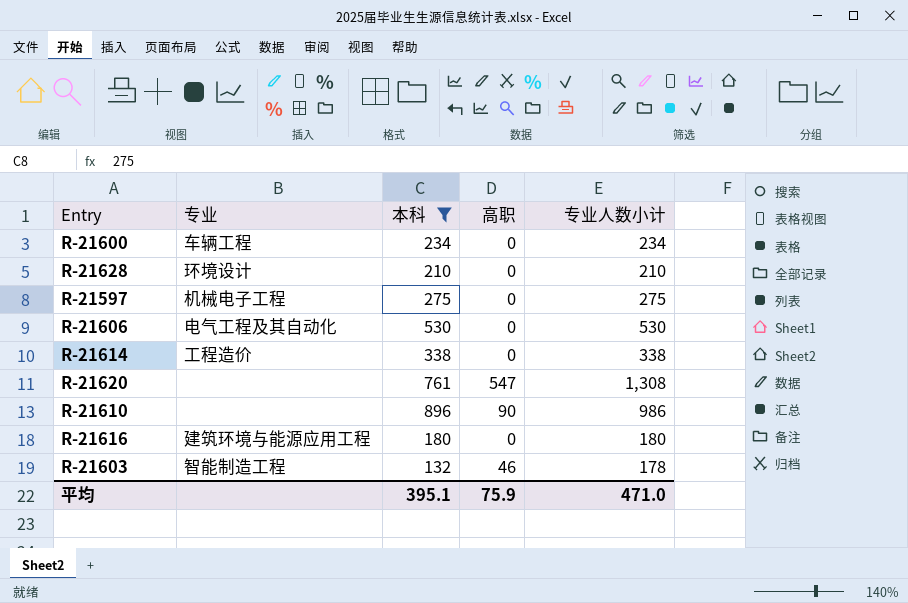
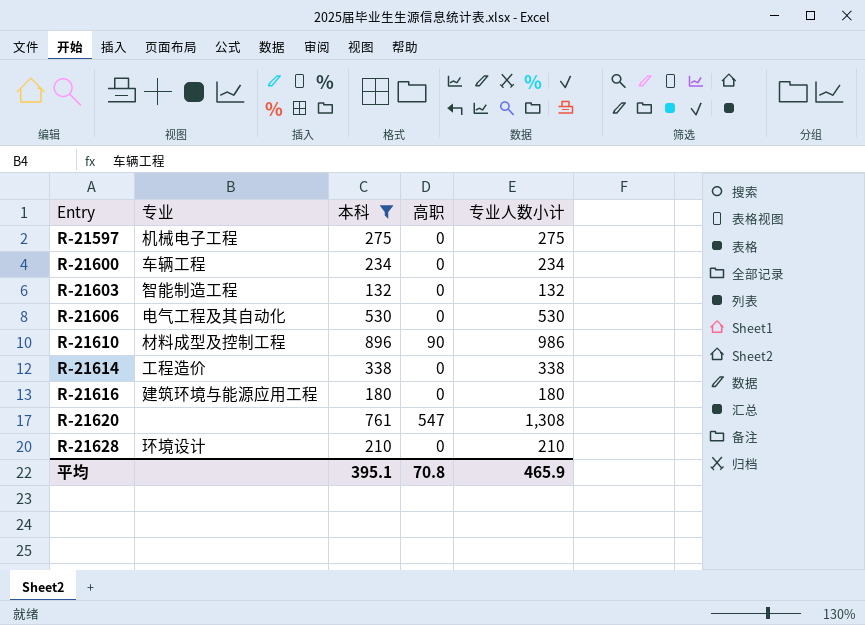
row order: none -> Entry ascending
R-21603 | 高职: 46 -> 0
R-21603 | 专业人数小计: 178 -> 132
R-21610 | 专业: none -> 材料成型及控制工程
平均 | 高职: 75.9 -> 70.8
平均 | 专业人数小计: 471.0 -> 465.9

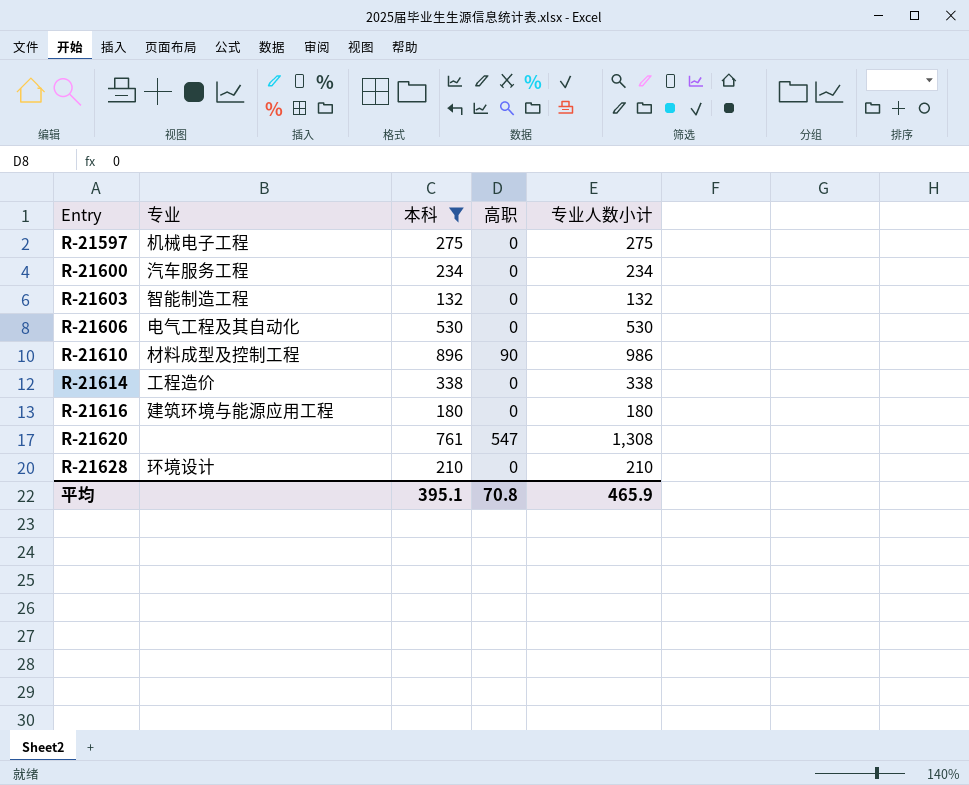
R-21600 | 专业: 车辆工程 -> 汽车服务工程

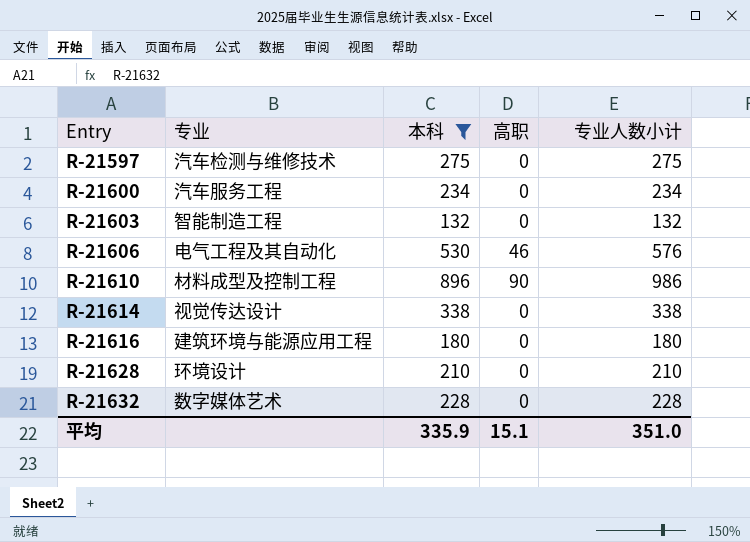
row R-21620: none | 761 | 547 | 1,308 -> none
R-21597 | 专业: 机械电子工程 -> 汽车检测与维修技术
R-21606 | 高职: 0 -> 46
R-21606 | 专业人数小计: 530 -> 576
R-21614 | 专业: 工程造价 -> 视觉传达设计
row R-21632: none -> 数字媒体艺术 | 228 | 0 | 228
平均 | 本科: 395.1 -> 335.9
平均 | 高职: 70.8 -> 15.1
平均 | 专业人数小计: 465.9 -> 351.0

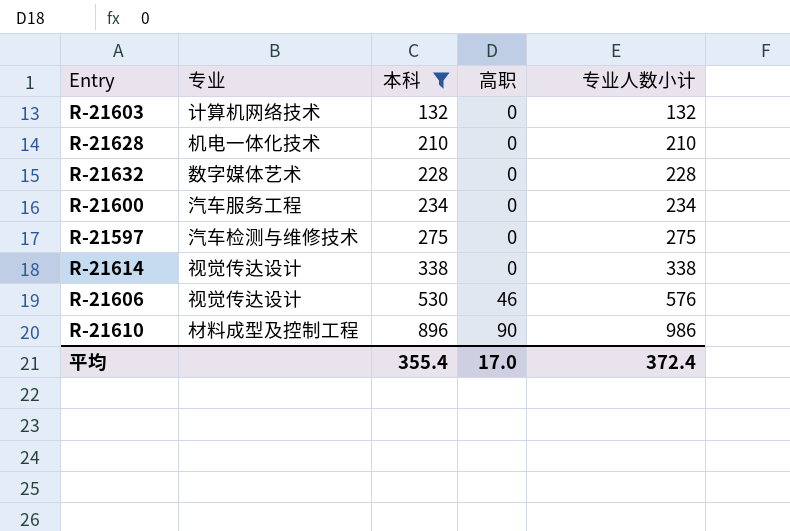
row order: Entry ascending -> 本科 ascending
row R-21616: 建筑环境与能源应用工程 | 180 | 0 | 180 -> none
R-21603 | 专业: 智能制造工程 -> 计算机网络技术
R-21628 | 专业: 环境设计 -> 机电一体化技术
R-21606 | 专业: 电气工程及其自动化 -> 视觉传达设计
平均 | 本科: 335.9 -> 355.4
平均 | 高职: 15.1 -> 17.0
平均 | 专业人数小计: 351.0 -> 372.4

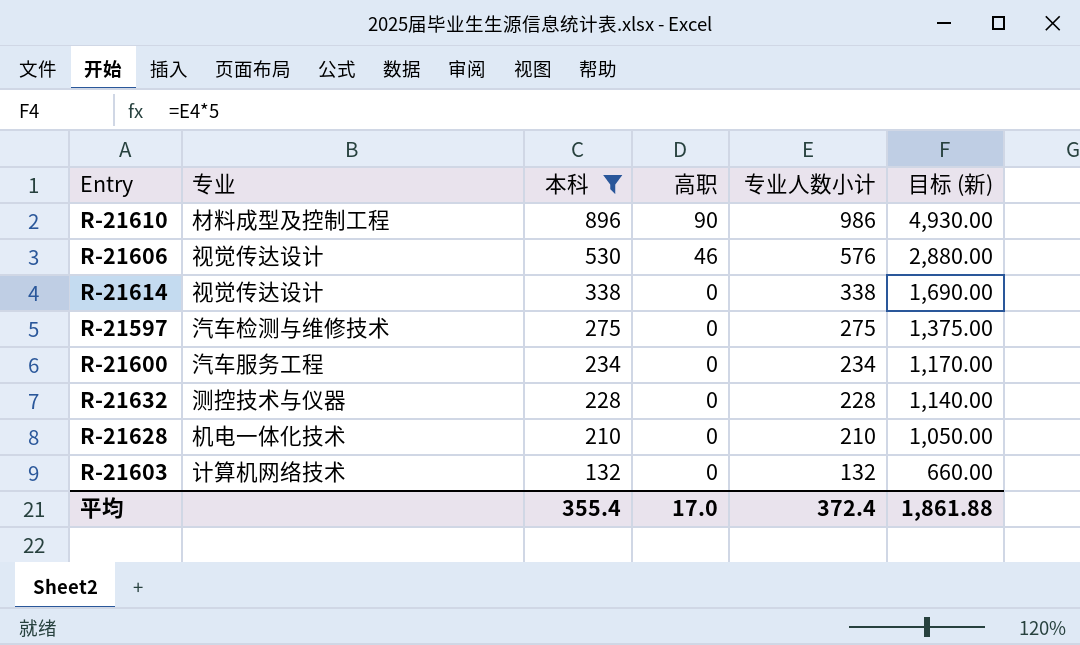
row order: 本科 ascending -> 本科 descending
column 目标 (新) | formula: none -> [专业人数小计] * 5
R-21632 | 专业: 数字媒体艺术 -> 测控技术与仪器

